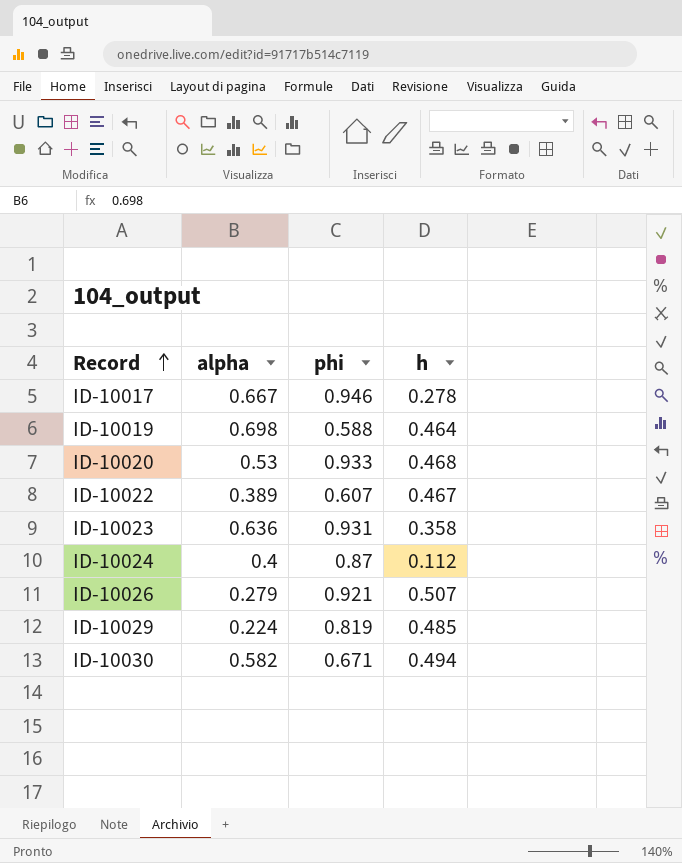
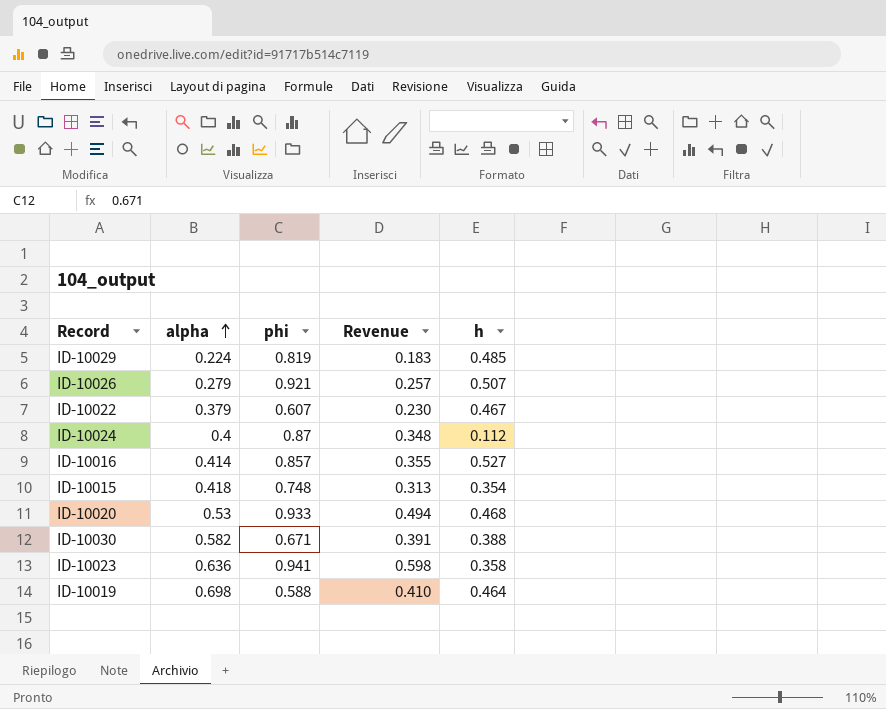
row order: Record ascending -> alpha ascending
column Revenue | formula: none -> [alpha] * [phi]
row ID-10017: 0.667 | 0.946 | 0.278 -> none
ID-10022 | alpha: 0.389 -> 0.379
row ID-10016: none -> 0.414 | 0.857 | 0.355 | 0.527
row ID-10015: none -> 0.418 | 0.748 | 0.313 | 0.354
ID-10030 | h: 0.494 -> 0.388
ID-10023 | phi: 0.931 -> 0.941

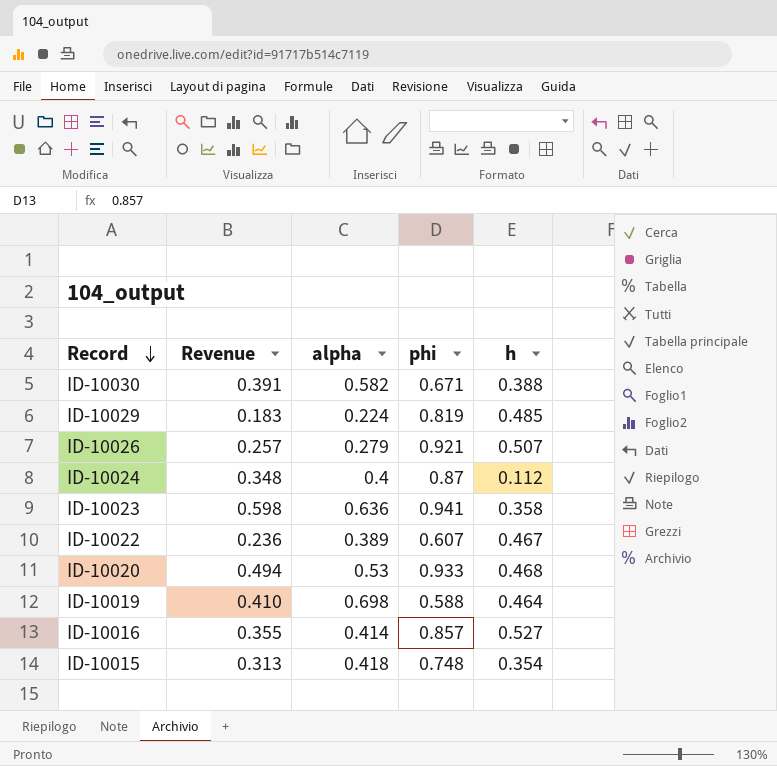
row order: alpha ascending -> Record descending
column Revenue | position: 4 -> 2
ID-10022 | Revenue: 0.230 -> 0.236
ID-10022 | alpha: 0.379 -> 0.389

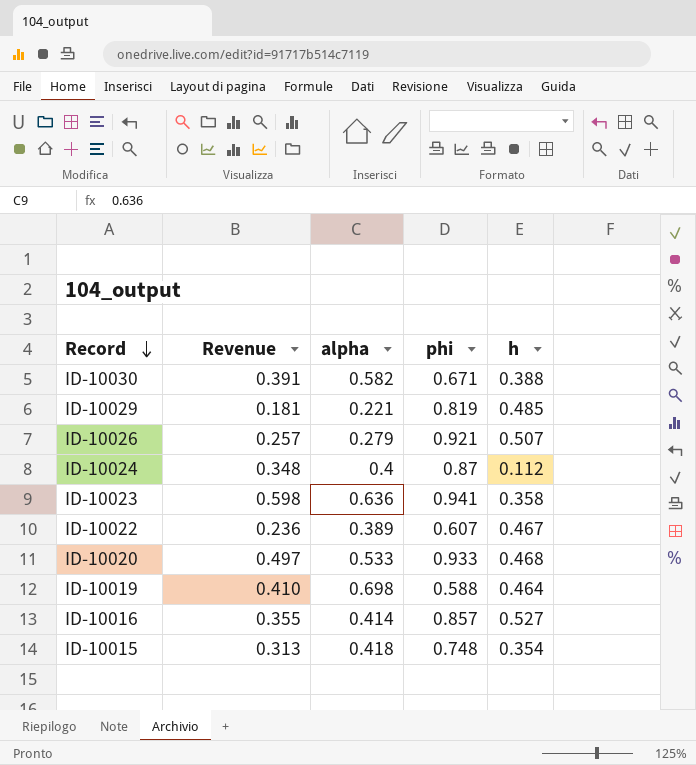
ID-10029 | Revenue: 0.183 -> 0.181
ID-10029 | alpha: 0.224 -> 0.221
ID-10020 | Revenue: 0.494 -> 0.497
ID-10020 | alpha: 0.53 -> 0.533

